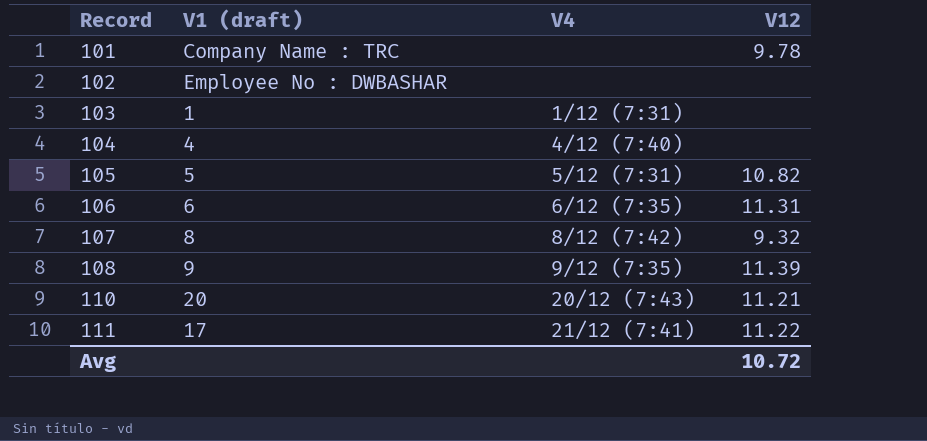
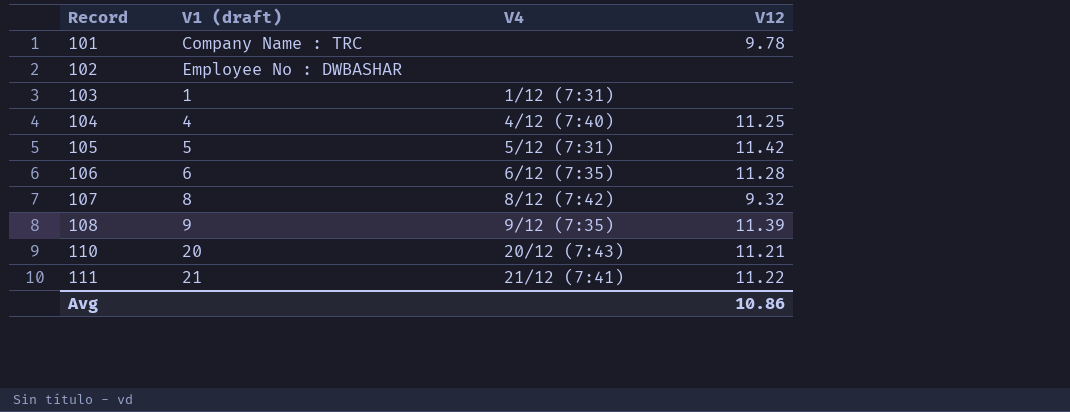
104 | V12: none -> 11.25
105 | V12: 10.82 -> 11.42
106 | V12: 11.31 -> 11.28
111 | V1 (draft): 17 -> 21
Avg | V12: 10.72 -> 10.86

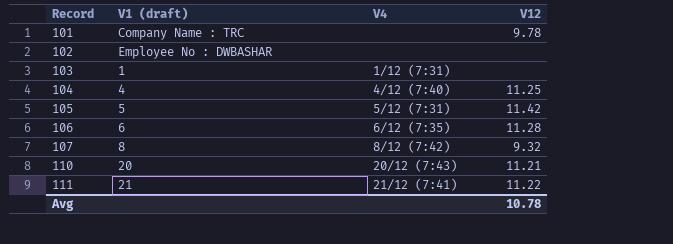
row 108: 9 | 9/12 (7:35) | 11.39 -> none
Avg | V12: 10.86 -> 10.78

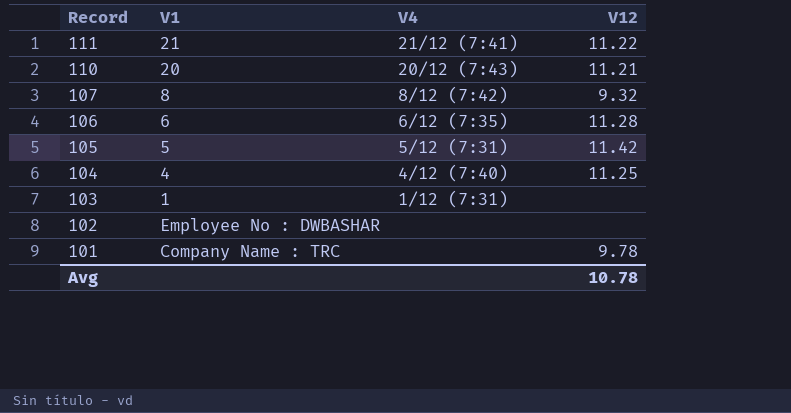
row order: Record ascending -> Record descending
column name: V1 (draft) -> V1

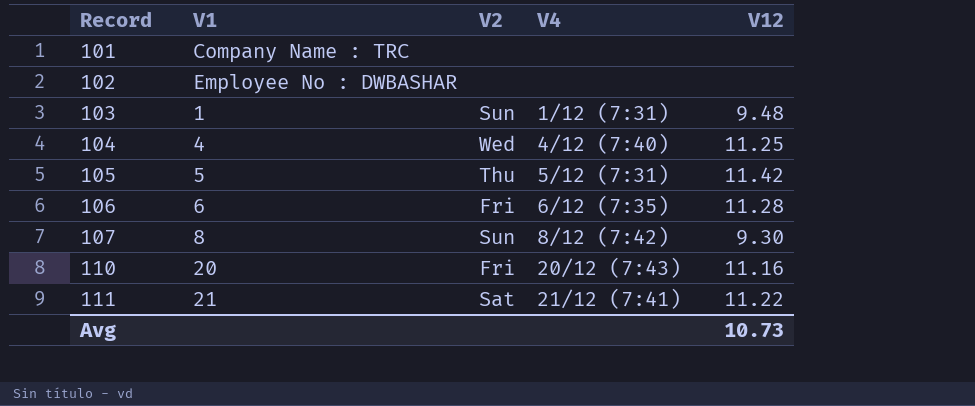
row order: Record descending -> Record ascending
column V2 | position: none -> 3
101 | V12: 9.78 -> none
103 | V12: none -> 9.48
107 | V12: 9.32 -> 9.30
110 | V12: 11.21 -> 11.16
Avg | V12: 10.78 -> 10.73

